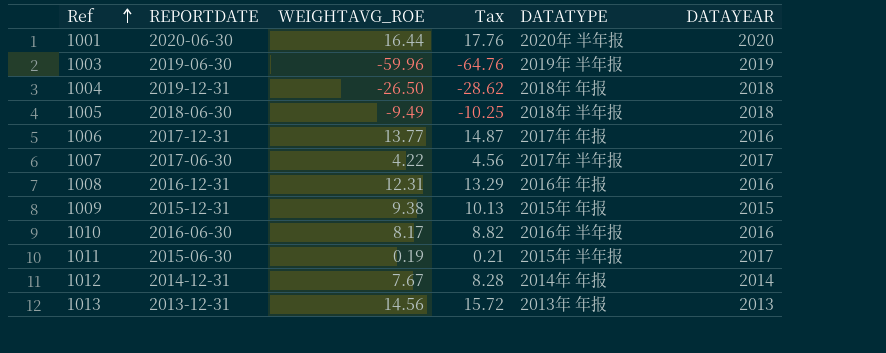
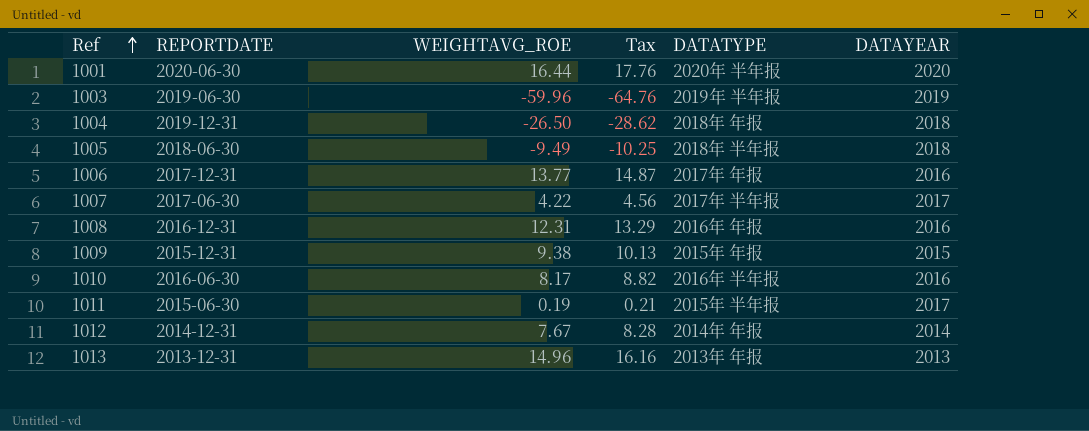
1013 | WEIGHTAVG_ROE: 14.56 -> 14.96
1013 | Tax: 15.72 -> 16.16

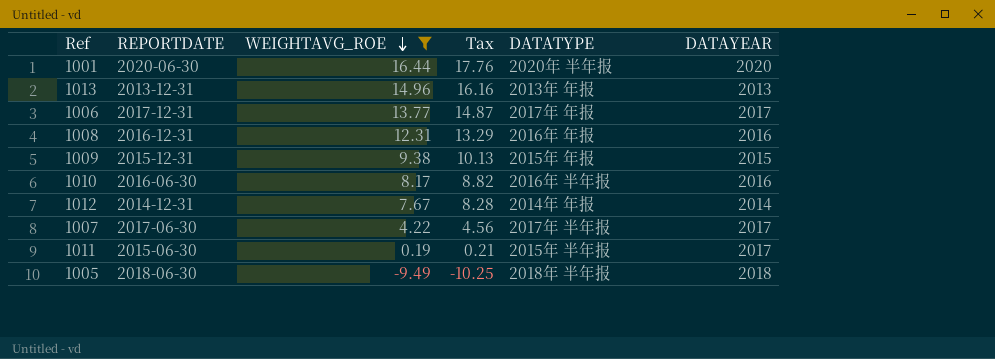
filter: none -> WEIGHTAVG_ROE >= -9.49
row order: Ref ascending -> WEIGHTAVG_ROE descending
1006 | DATAYEAR: 2016 -> 2017

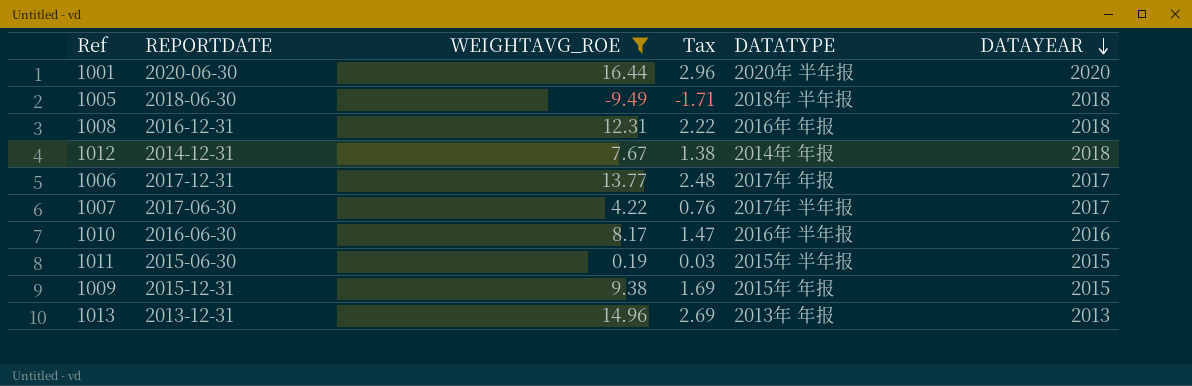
row order: WEIGHTAVG_ROE descending -> DATAYEAR descending
column Tax | formula: [WEIGHTAVG_ROE] * 1.08 -> [WEIGHTAVG_ROE] * 0.18
1008 | DATAYEAR: 2016 -> 2018
1012 | DATAYEAR: 2014 -> 2018
1011 | DATAYEAR: 2017 -> 2015

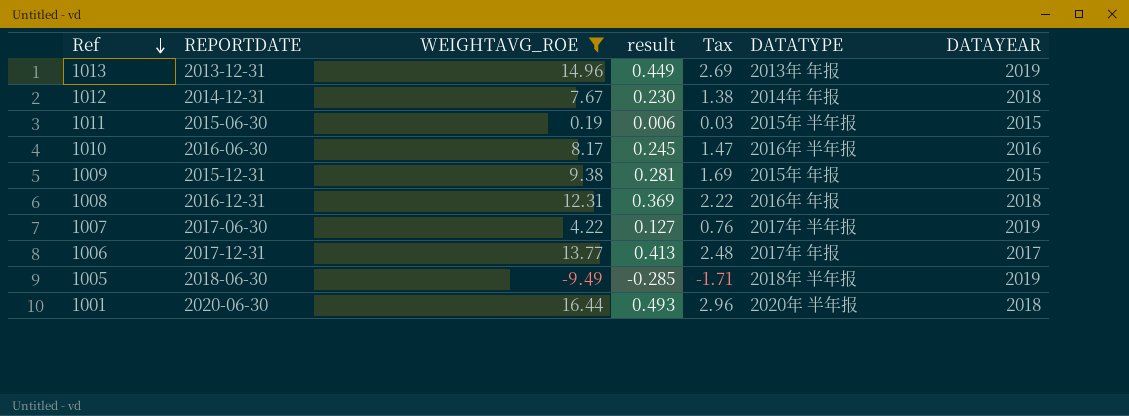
row order: DATAYEAR descending -> Ref descending
column result | formula: none -> [WEIGHTAVG_ROE] * 0.03
1013 | DATAYEAR: 2013 -> 2019
1007 | DATAYEAR: 2017 -> 2019
1005 | DATAYEAR: 2018 -> 2019
1001 | DATAYEAR: 2020 -> 2018

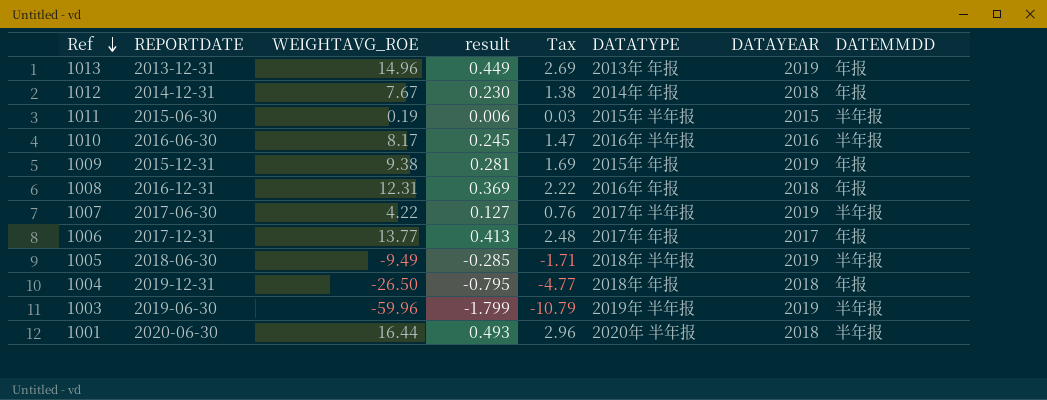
filter: WEIGHTAVG_ROE >= -9.49 -> none
column DATEMMDD | position: none -> 8
1009 | DATAYEAR: 2015 -> 2019

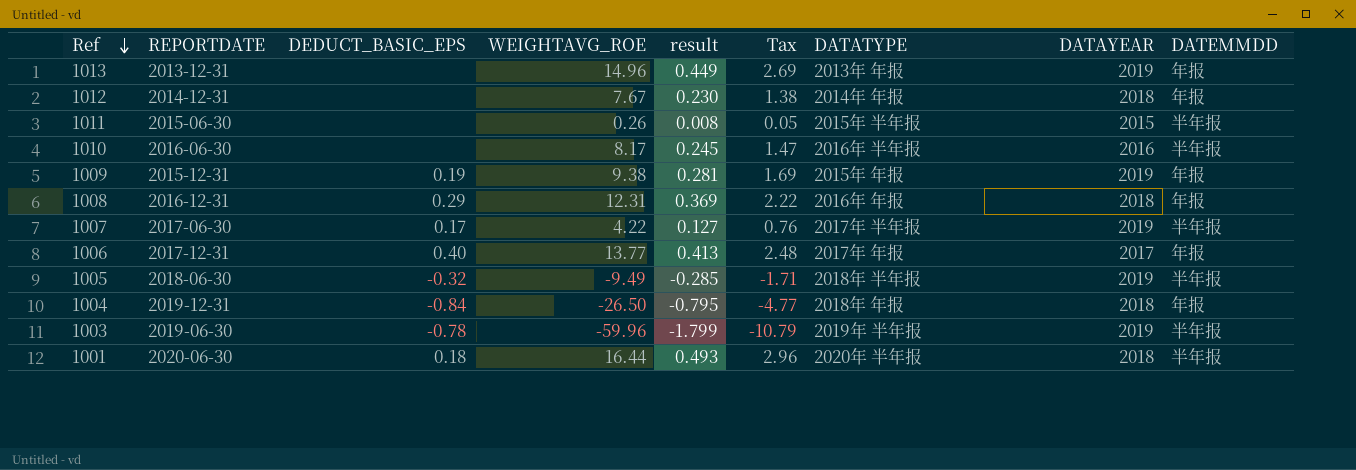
column DEDUCT_BASIC_EPS | position: none -> 3
1011 | WEIGHTAVG_ROE: 0.19 -> 0.26
1011 | result: 0.006 -> 0.008
1011 | Tax: 0.03 -> 0.05

